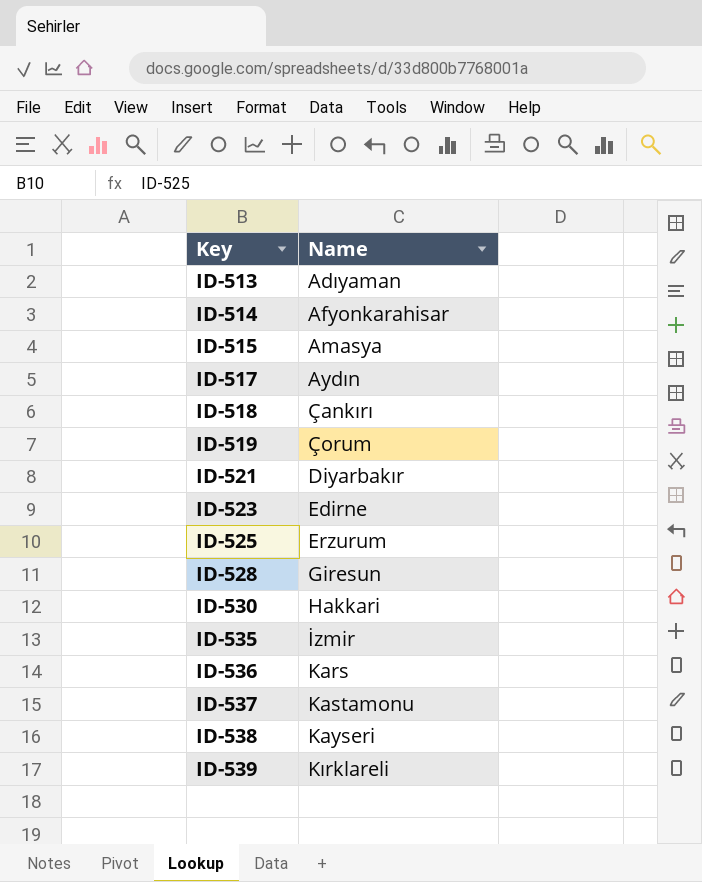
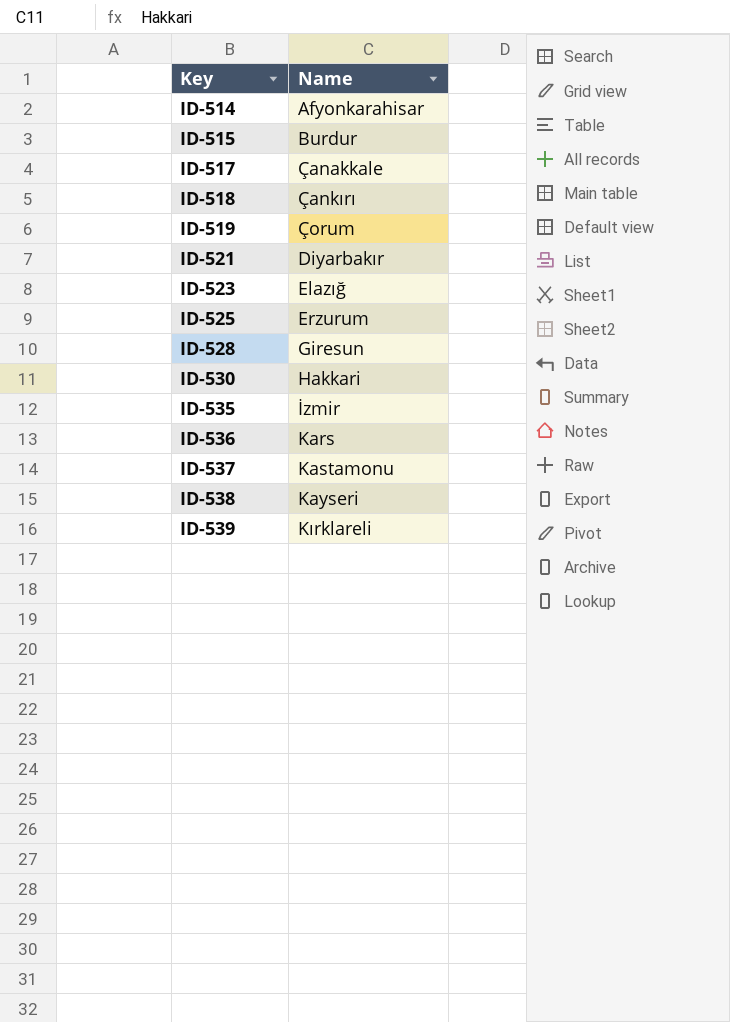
row ID-513: Adıyaman -> none
ID-515 | Name: Amasya -> Burdur
ID-517 | Name: Aydın -> Çanakkale
ID-523 | Name: Edirne -> Elazığ

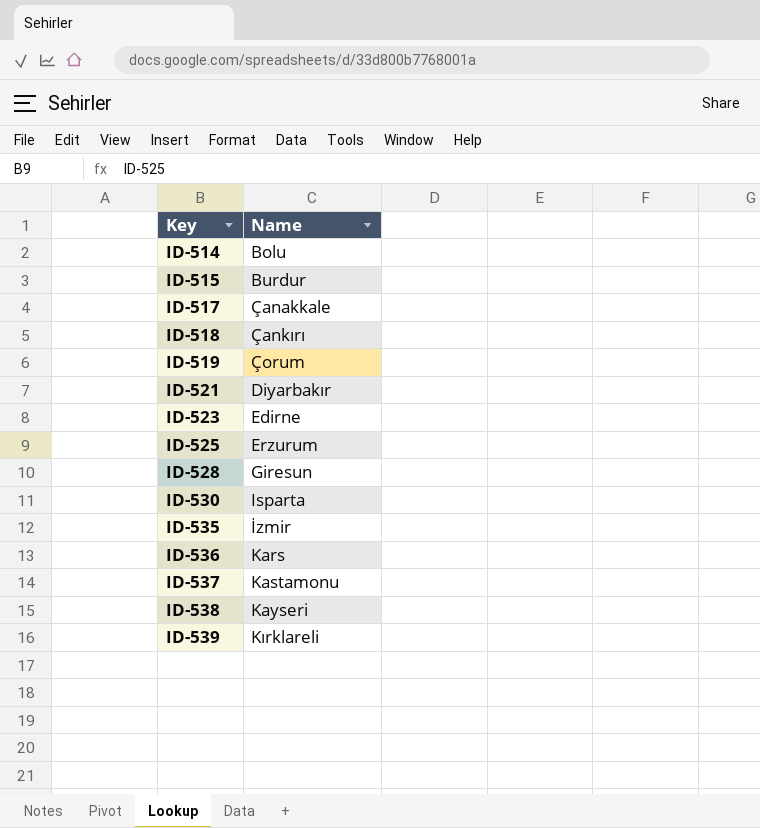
ID-514 | Name: Afyonkarahisar -> Bolu
ID-523 | Name: Elazığ -> Edirne
ID-530 | Name: Hakkari -> Isparta

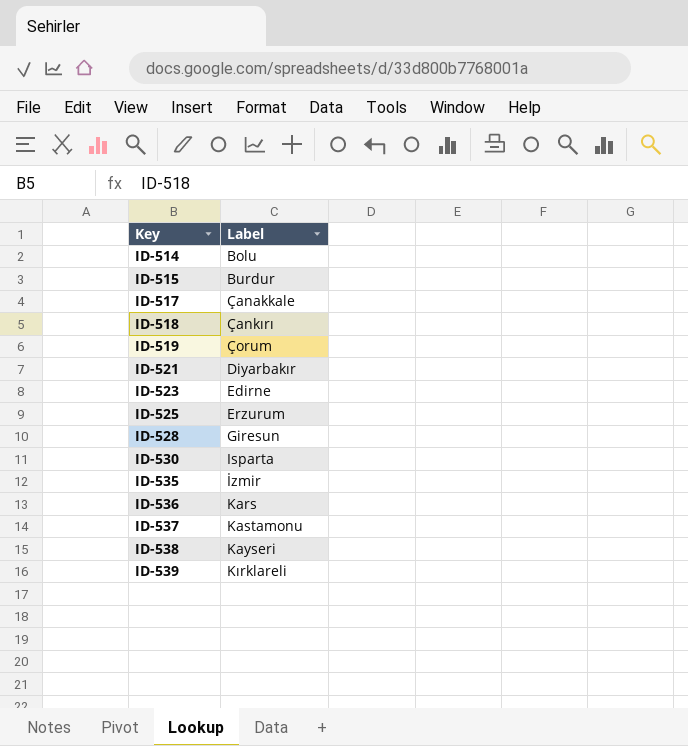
column name: Name -> Label

